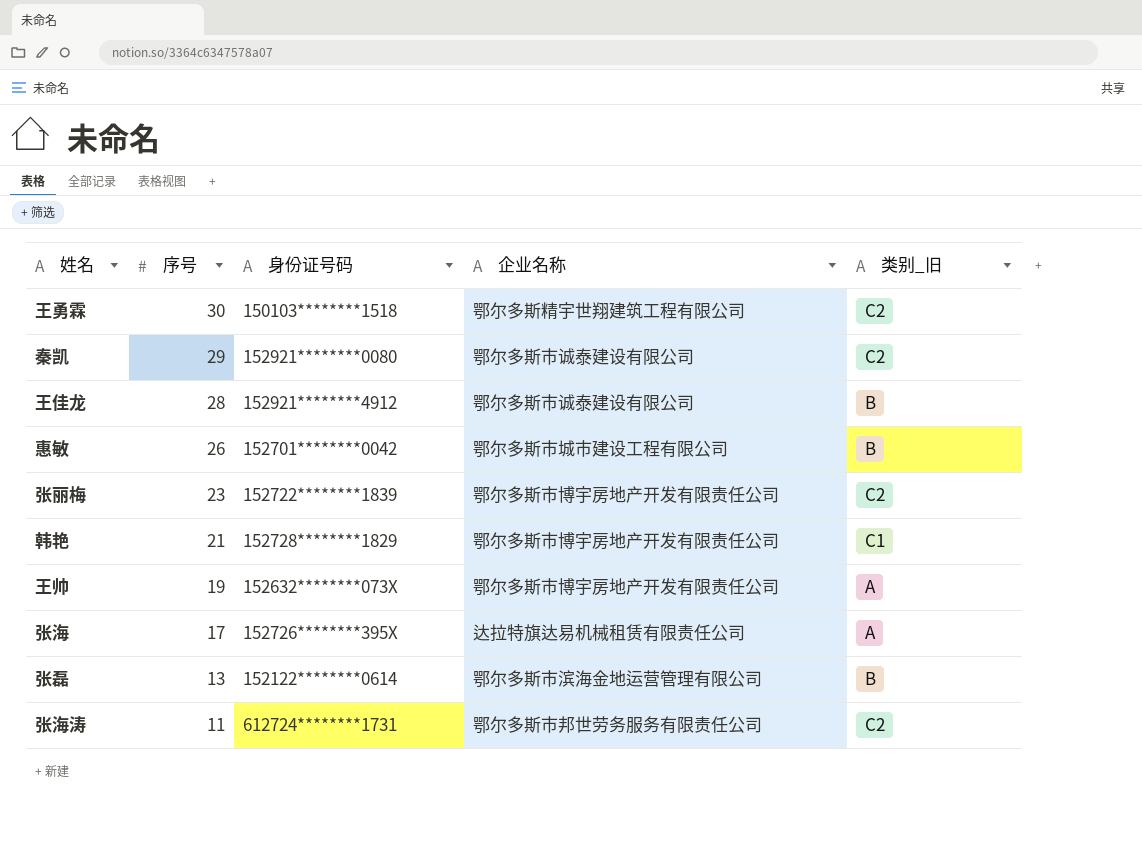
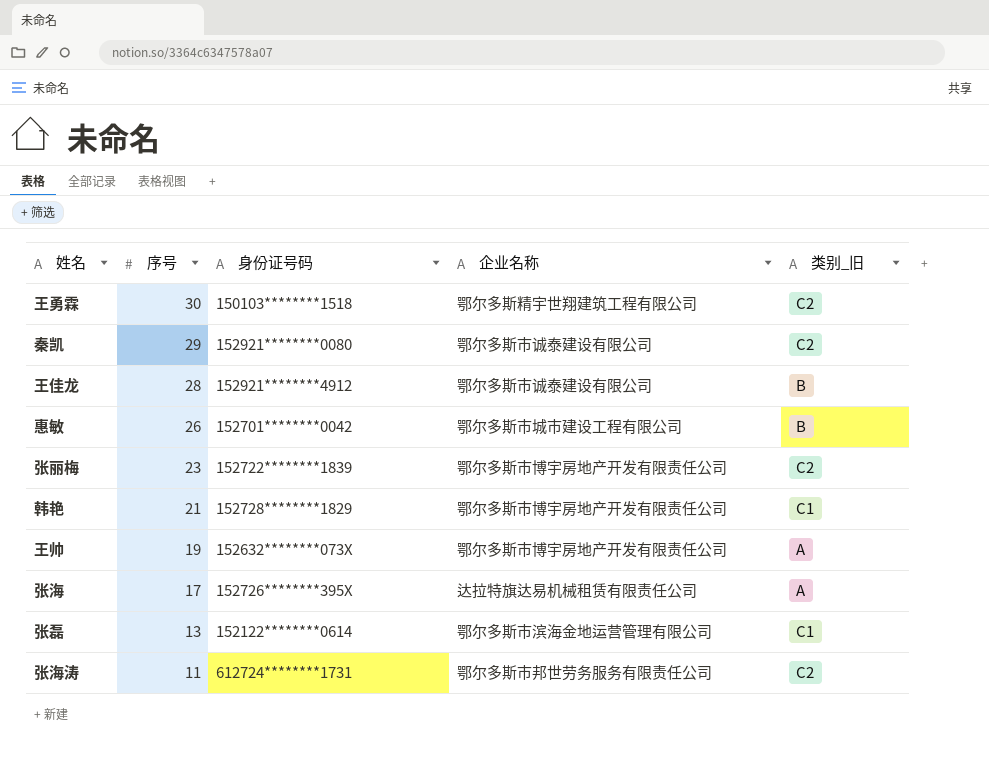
张磊 | 类别_旧: B -> C1

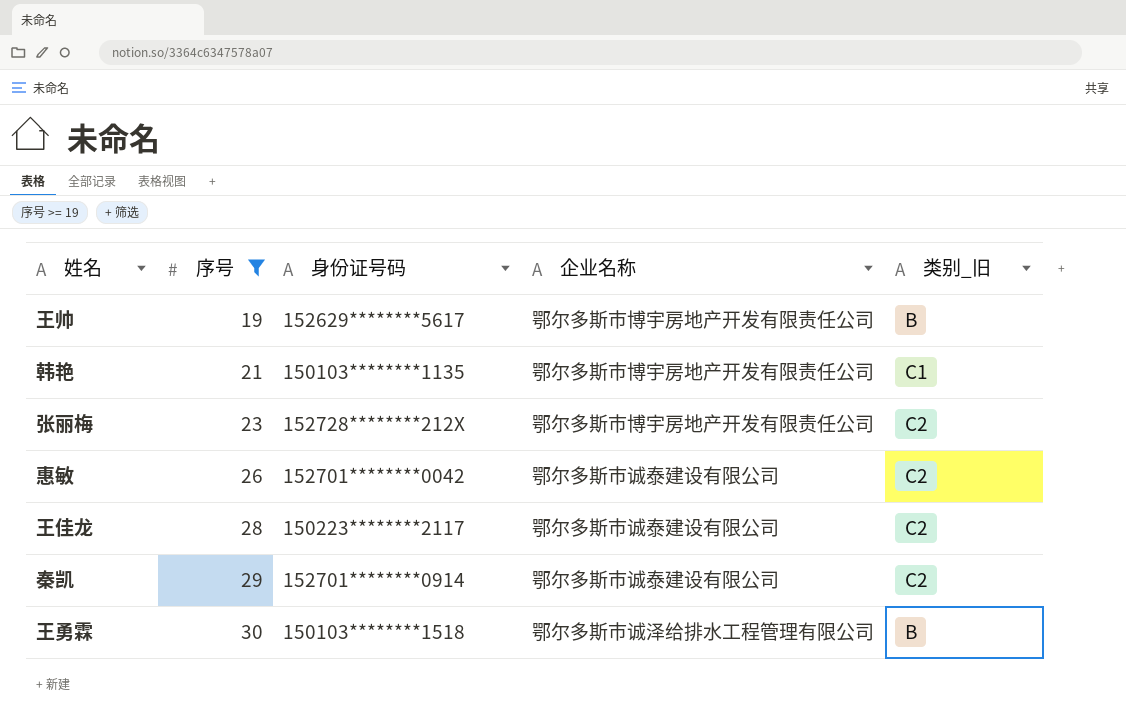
filter: none -> 序号 >= 19
row order: 序号 descending -> 序号 ascending
王帅 | 身份证号码: 152632********073X -> 152629********5617
王帅 | 类别_旧: A -> B
韩艳 | 身份证号码: 152728********1829 -> 150103********1135
张丽梅 | 身份证号码: 152722********1839 -> 152728********212X
惠敏 | 企业名称: 鄂尔多斯市城市建设工程有限公司 -> 鄂尔多斯市诚泰建设有限公司
惠敏 | 类别_旧: B -> C2
王佳龙 | 身份证号码: 152921********4912 -> 150223********2117
王佳龙 | 类别_旧: B -> C2
秦凯 | 身份证号码: 152921********0080 -> 152701********0914
王勇霖 | 企业名称: 鄂尔多斯精宇世翔建筑工程有限公司 -> 鄂尔多斯市诚泽给排水工程管理有限公司
王勇霖 | 类别_旧: C2 -> B

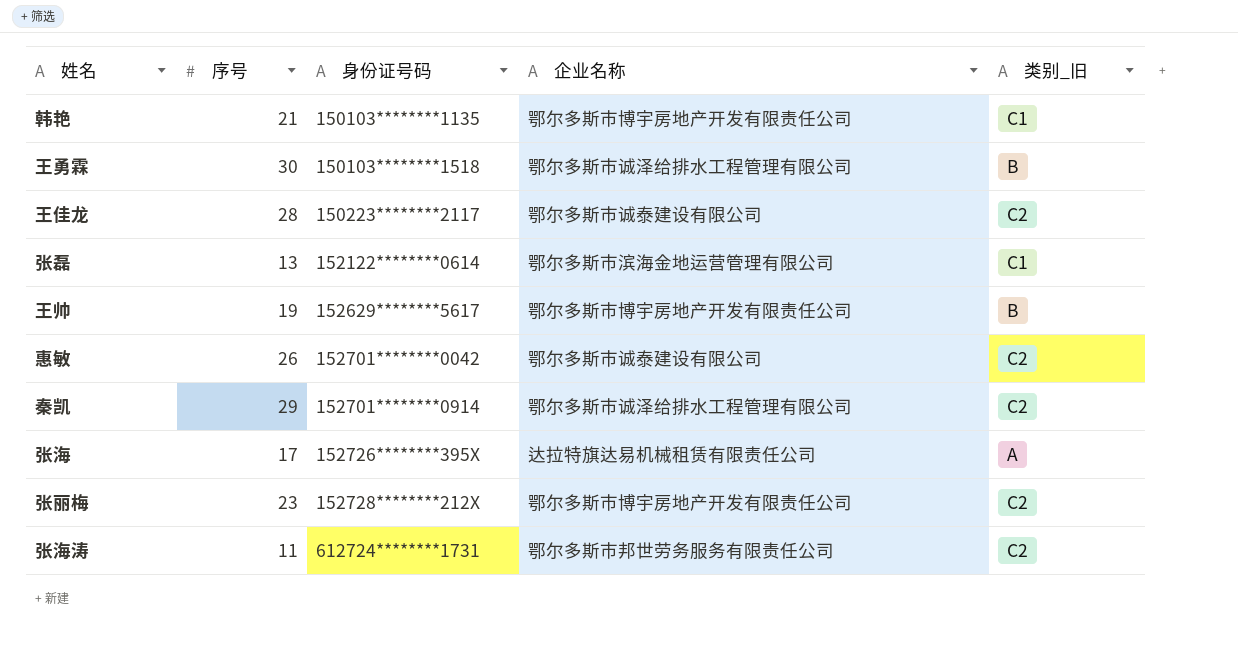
filter: 序号 >= 19 -> none
row order: 序号 ascending -> 身份证号码 ascending
秦凯 | 企业名称: 鄂尔多斯市诚泰建设有限公司 -> 鄂尔多斯市诚泽给排水工程管理有限公司

